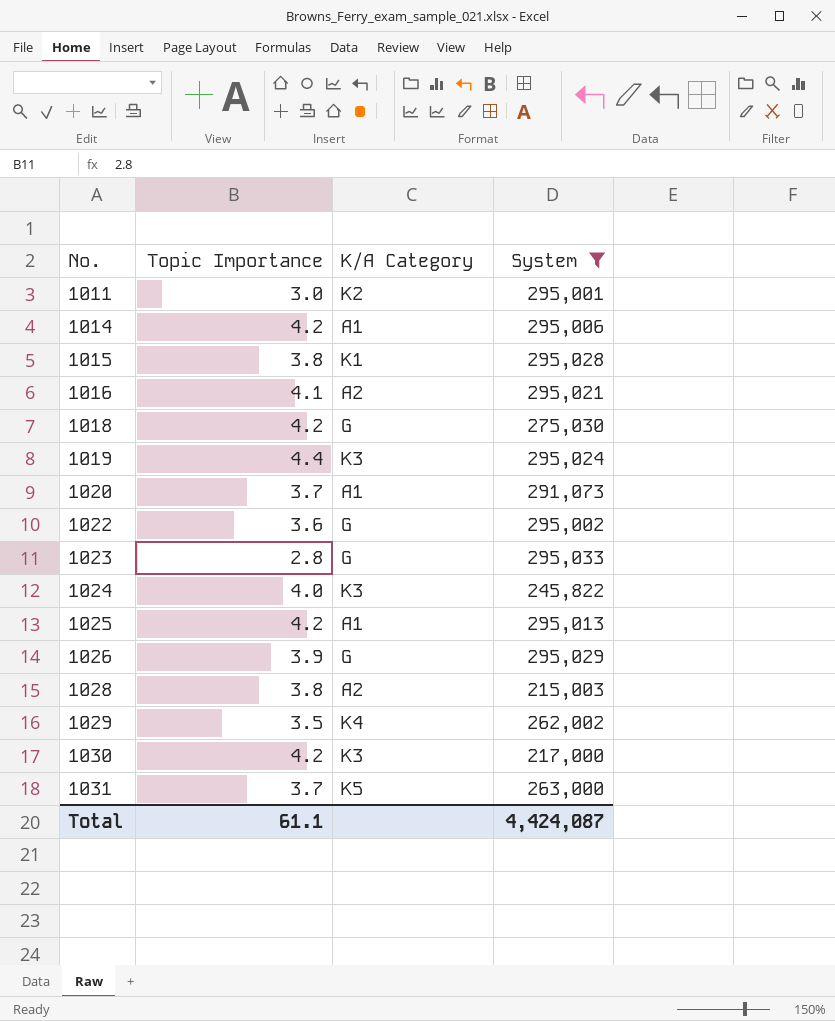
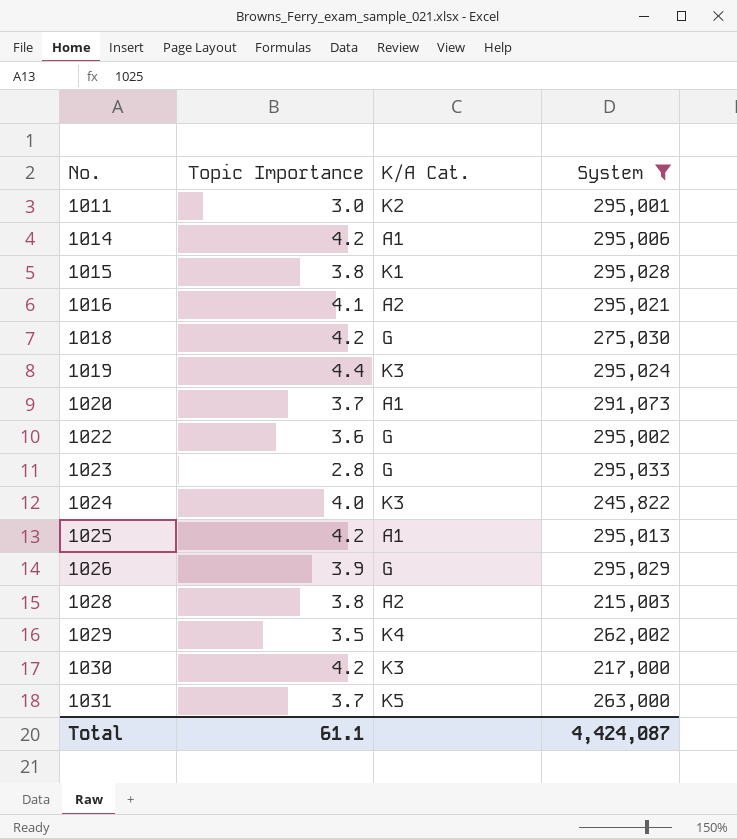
column name: K/A Category -> K/A Cat.

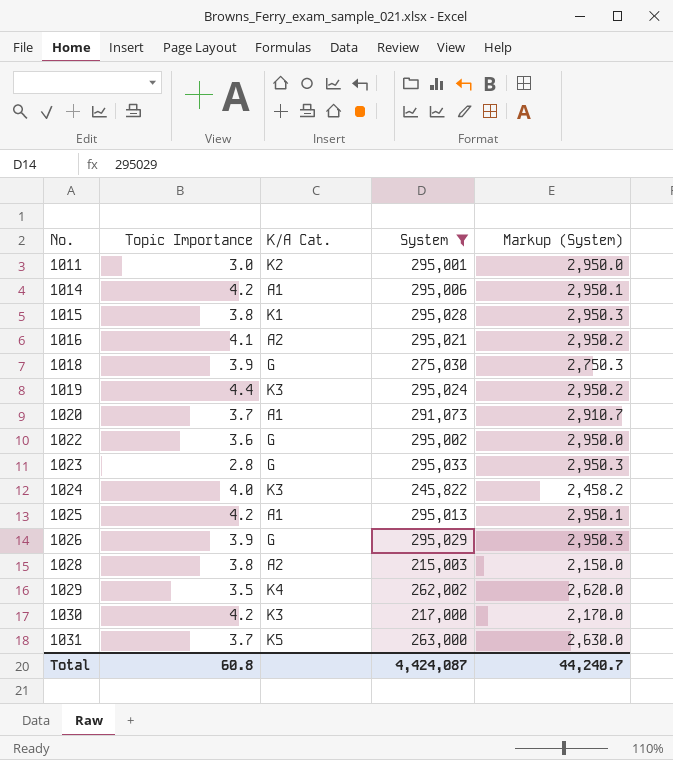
column Markup (System) | formula: none -> [System] * 0.01
1018 | Topic Importance: 4.2 -> 3.9
Total | Topic Importance: 61.1 -> 60.8

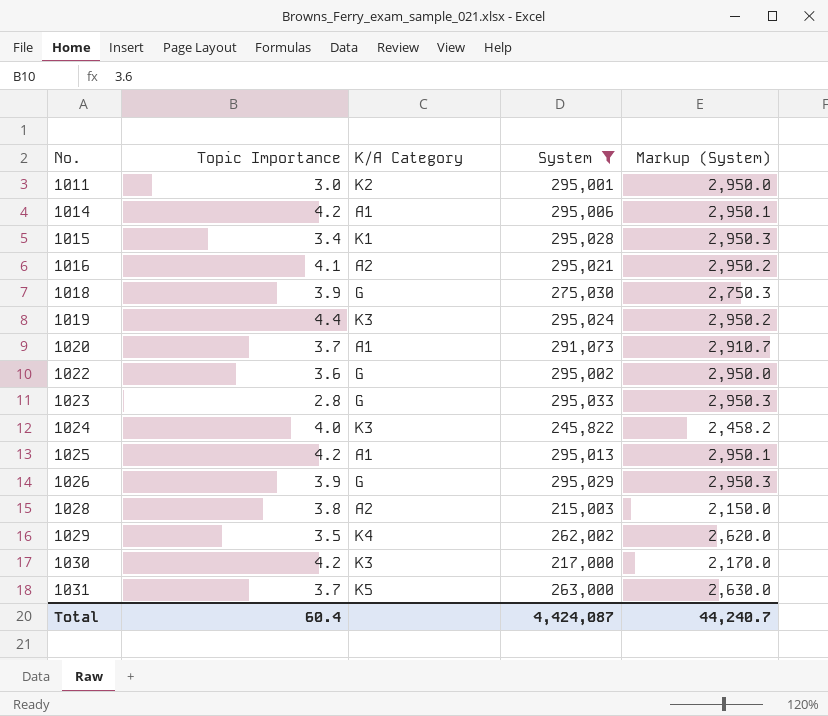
column name: K/A Cat. -> K/A Category
1015 | Topic Importance: 3.8 -> 3.4
Total | Topic Importance: 60.8 -> 60.4

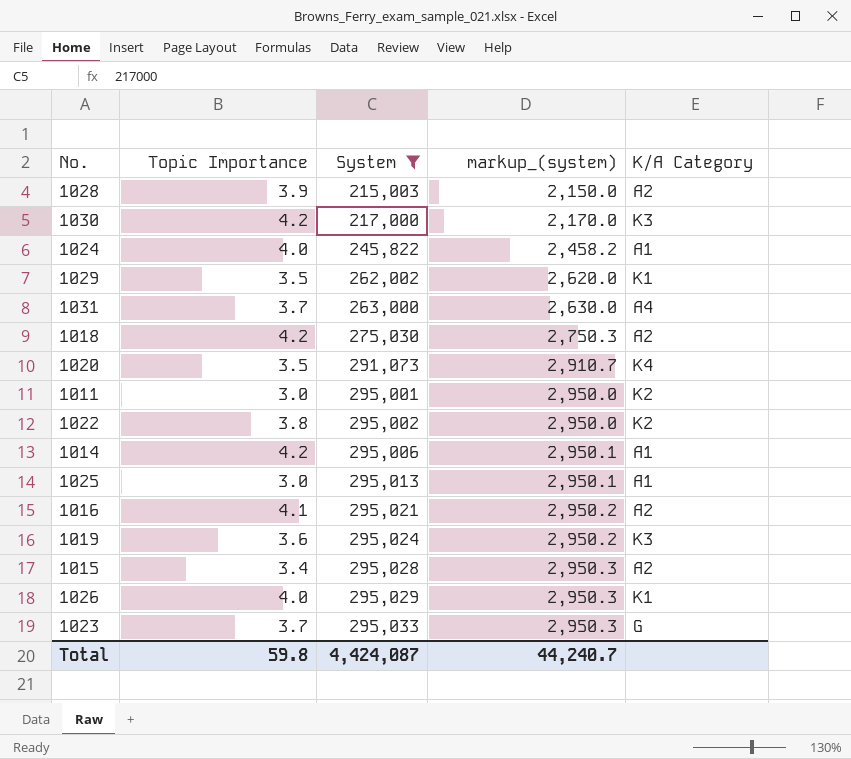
row order: No. ascending -> System ascending
column name: Markup (System) -> markup_(system)
column K/A Category | position: 3 -> 5
1028 | Topic Importance: 3.8 -> 3.9
1024 | K/A Category: K3 -> A1
1029 | K/A Category: K4 -> K1
1031 | K/A Category: K5 -> A4
1018 | Topic Importance: 3.9 -> 4.2
1018 | K/A Category: G -> A2
1020 | Topic Importance: 3.7 -> 3.5
1020 | K/A Category: A1 -> K4
1022 | Topic Importance: 3.6 -> 3.8
1022 | K/A Category: G -> K2
1025 | Topic Importance: 4.2 -> 3.0
1019 | Topic Importance: 4.4 -> 3.6
1015 | K/A Category: K1 -> A2
1026 | Topic Importance: 3.9 -> 4.0
1026 | K/A Category: G -> K1
1023 | Topic Importance: 2.8 -> 3.7
Total | Topic Importance: 60.4 -> 59.8

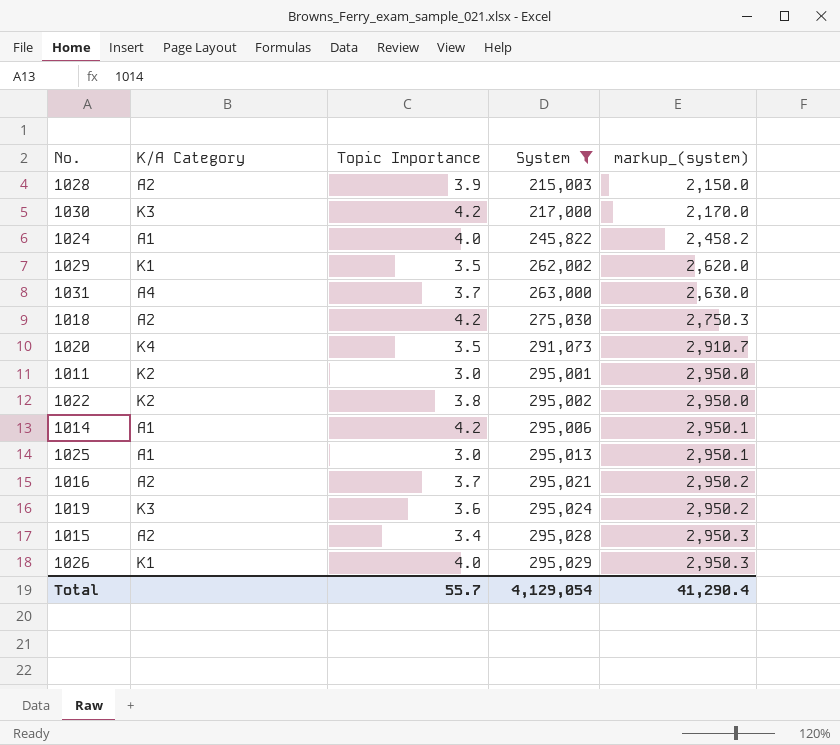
column K/A Category | position: 5 -> 2
row 1023: 3.7 | 295,033 | 2,950.3 | G -> none
1016 | Topic Importance: 4.1 -> 3.7
Total | Topic Importance: 59.8 -> 55.7
Total | System: 4,424,087 -> 4,129,054
Total | markup_(system): 44,240.7 -> 41,290.4

